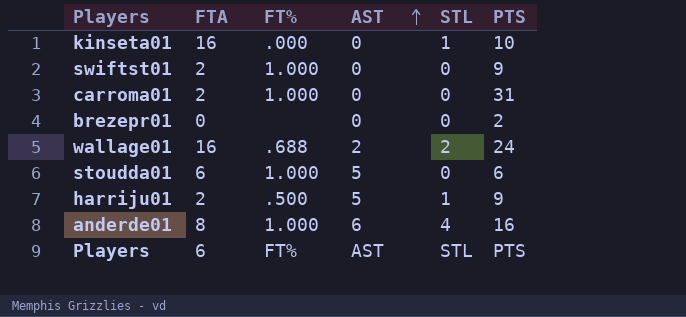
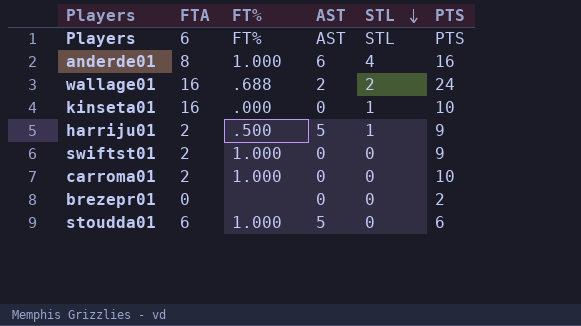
row order: AST ascending -> STL descending
carroma01 | PTS: 31 -> 10

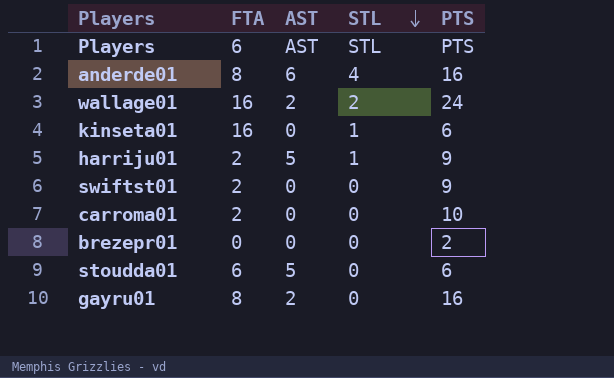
column FT% | position: 3 -> none
kinseta01 | PTS: 10 -> 6
row gayru01: none -> 8 | 2 | 0 | 16

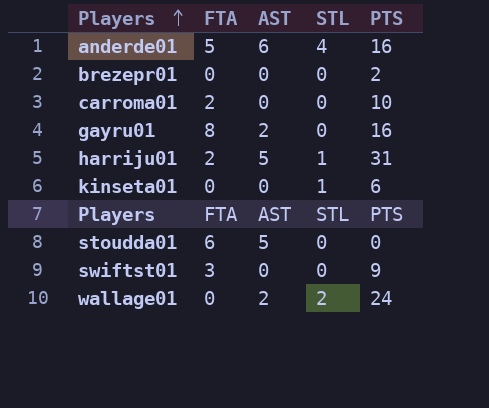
row order: STL descending -> Players ascending
anderde01 | FTA: 8 -> 5
harriju01 | PTS: 9 -> 31
kinseta01 | FTA: 16 -> 0
Players | FTA: 6 -> FTA
stoudda01 | PTS: 6 -> 0
swiftst01 | FTA: 2 -> 3
wallage01 | FTA: 16 -> 0

